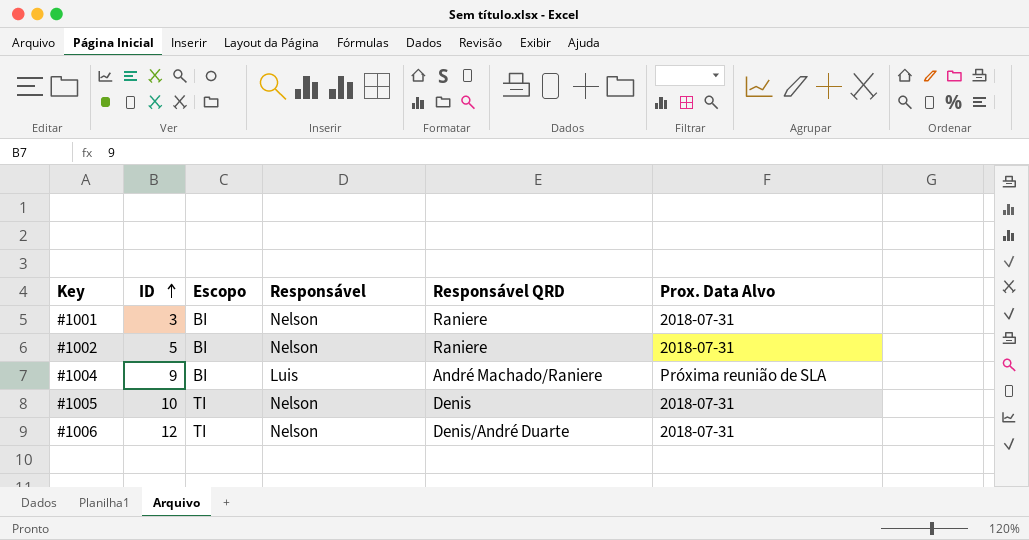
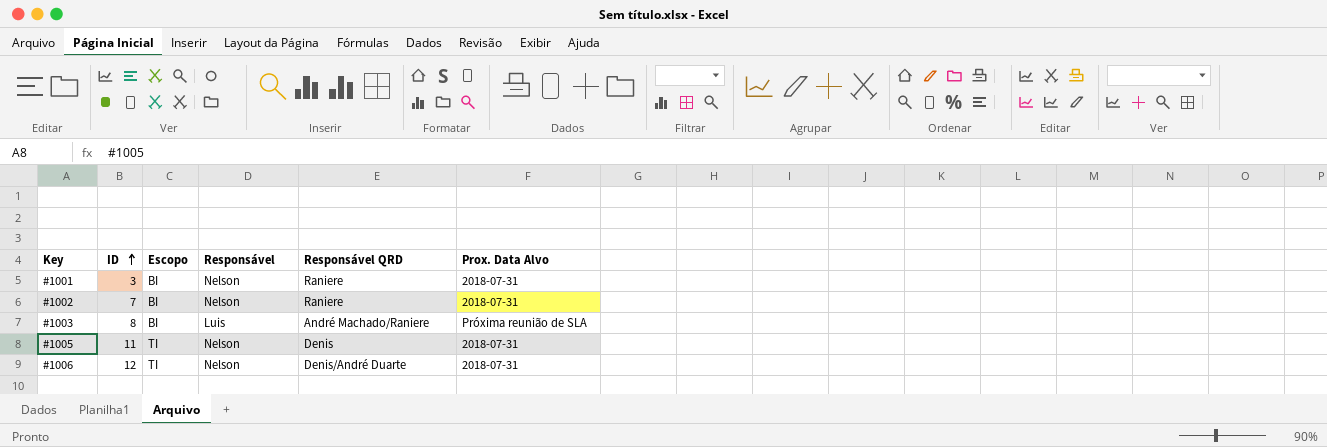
row #1004: 9 | BI | Luis | André Machado/Raniere | Próxima reunião de SLA -> none
#1002 | ID: 5 -> 7
row #1003: none -> 8 | BI | Luis | André Machado/Raniere | Próxima reunião de SLA
#1005 | ID: 10 -> 11

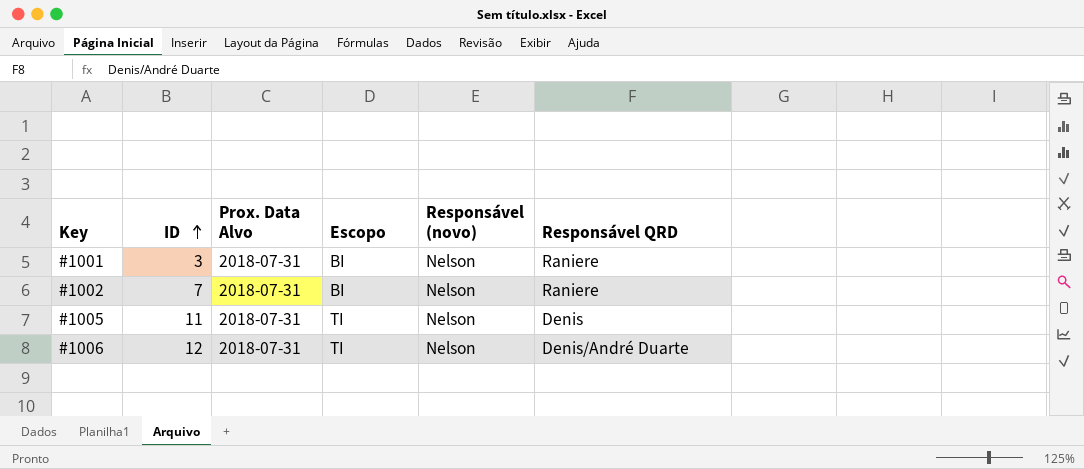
column Prox. Data Alvo | position: 6 -> 3
column name: Responsável -> Responsável (novo)
row #1003: 8 | BI | Luis | André Machado/Raniere | Próxima reunião de SLA -> none

